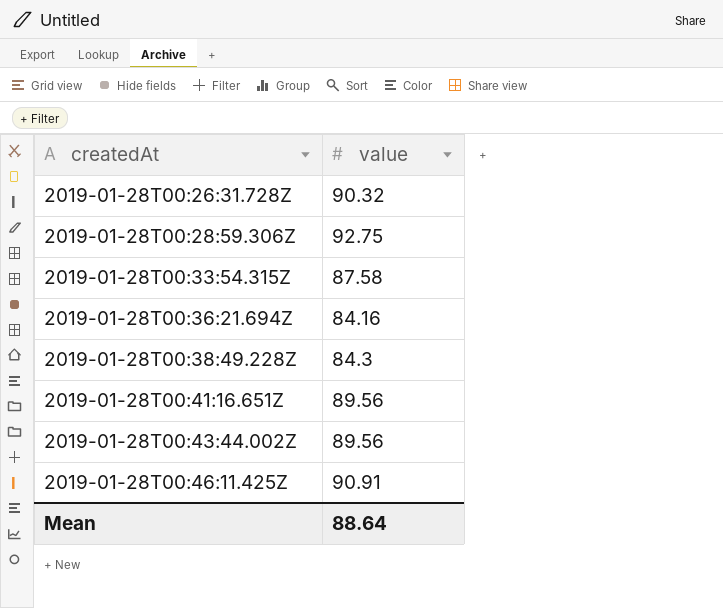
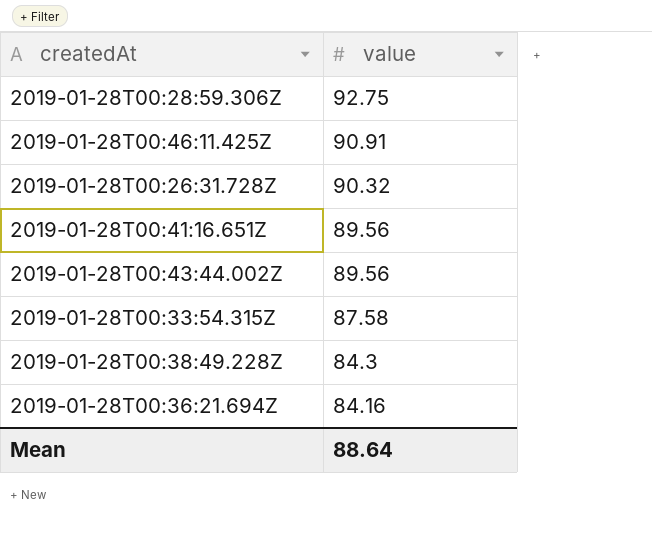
row order: createdAt ascending -> value descending

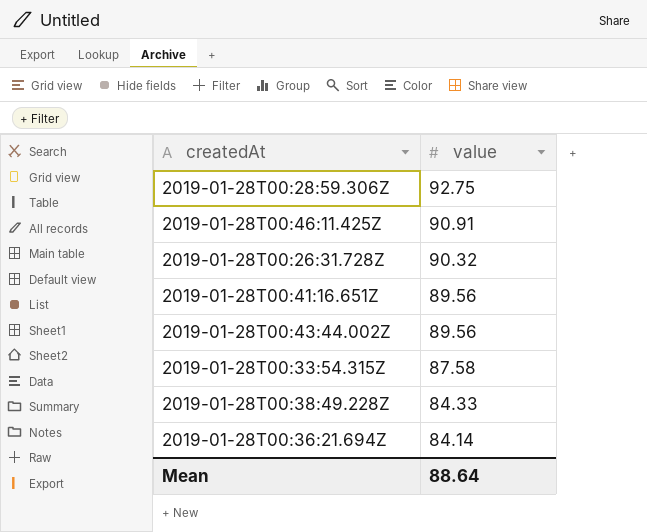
2019-01-28T00:38:49.228Z | value: 84.3 -> 84.33
2019-01-28T00:36:21.694Z | value: 84.16 -> 84.14

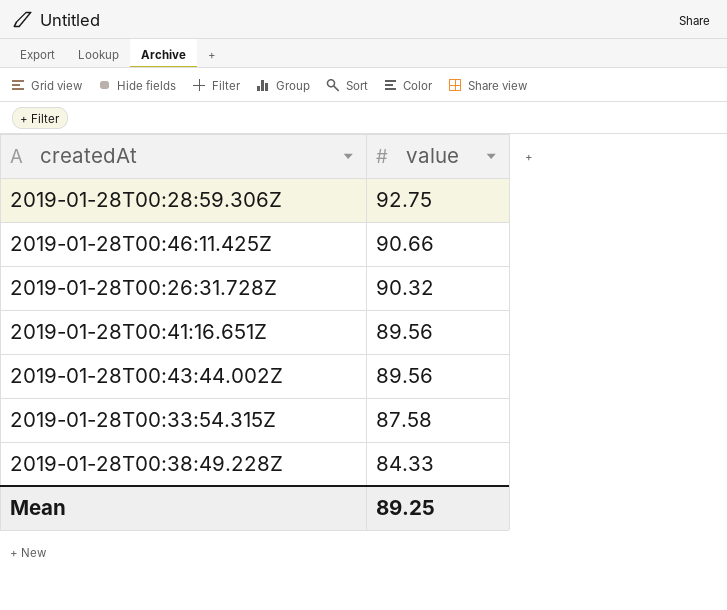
row 2019-01-28T00:36:21.694Z: 84.14 -> none
2019-01-28T00:46:11.425Z | value: 90.91 -> 90.66
Mean | value: 88.64 -> 89.25

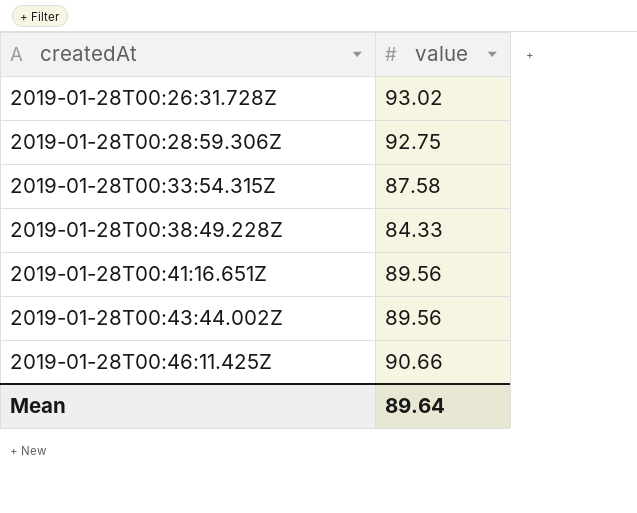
row order: value descending -> createdAt ascending
2019-01-28T00:26:31.728Z | value: 90.32 -> 93.02
Mean | value: 89.25 -> 89.64

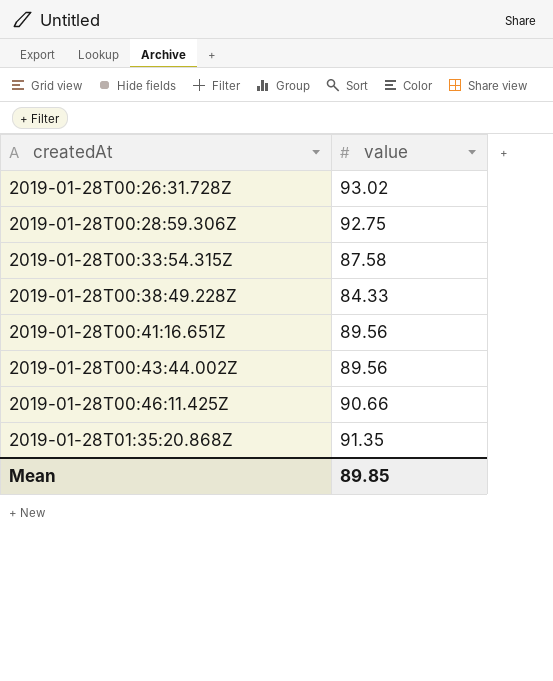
row 2019-01-28T01:35:20.868Z: none -> 91.35
Mean | value: 89.64 -> 89.85

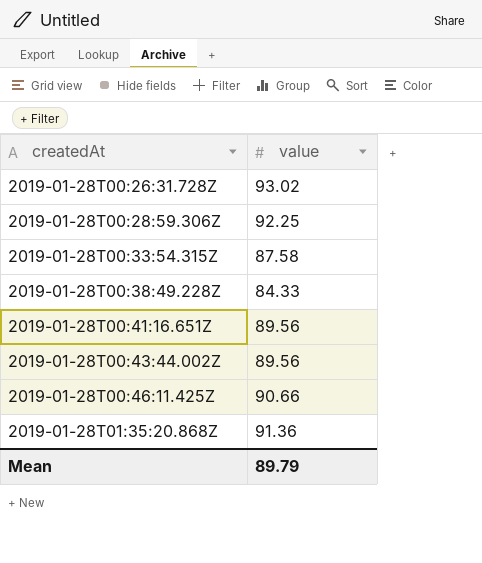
2019-01-28T00:28:59.306Z | value: 92.75 -> 92.25
2019-01-28T01:35:20.868Z | value: 91.35 -> 91.36
Mean | value: 89.85 -> 89.79

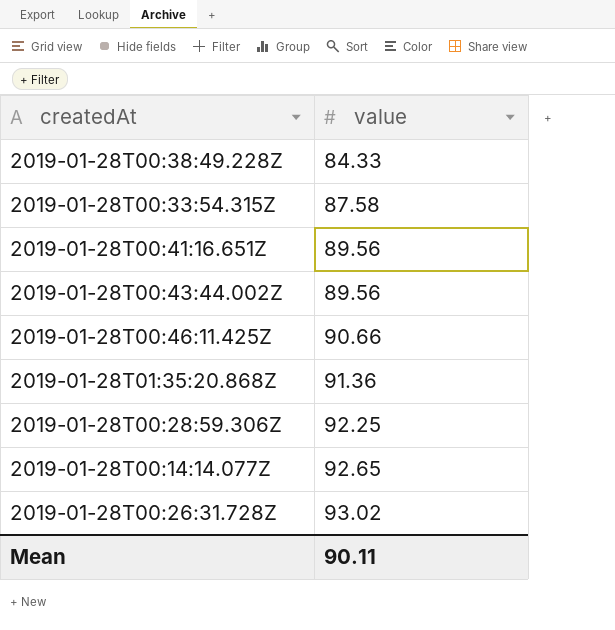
row order: createdAt ascending -> value ascending
row 2019-01-28T00:14:14.077Z: none -> 92.65
Mean | value: 89.79 -> 90.11

